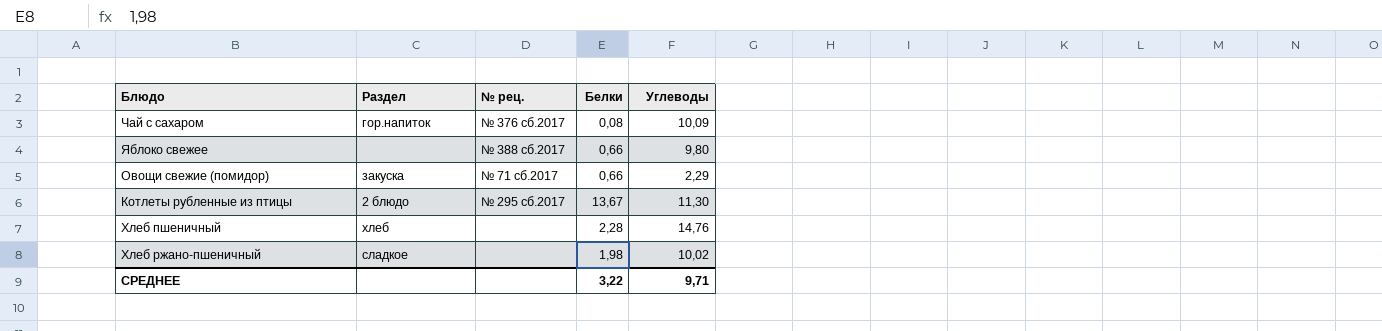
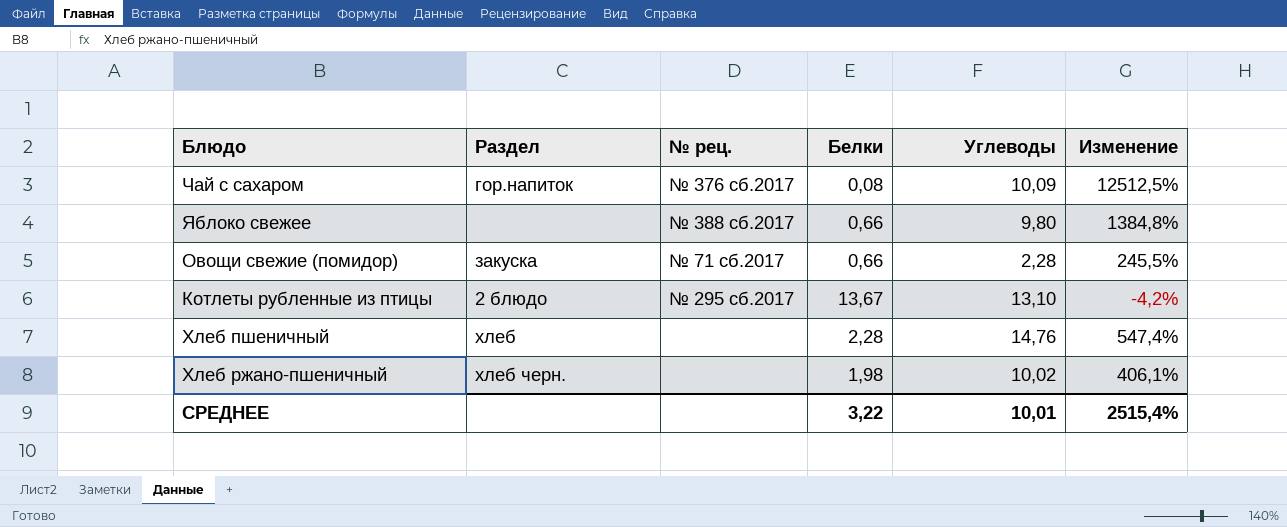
column Изменение | formula: none -> ([Углеводы] - [Белки]) / [Белки]
Овощи свежие (помидор) | Углеводы: 2,29 -> 2,28
Котлеты рубленные из птицы | Углеводы: 11,30 -> 13,10
Хлеб ржано-пшеничный | Раздел: сладкое -> хлеб черн.
СРЕДНЕЕ | Углеводы: 9,71 -> 10,01

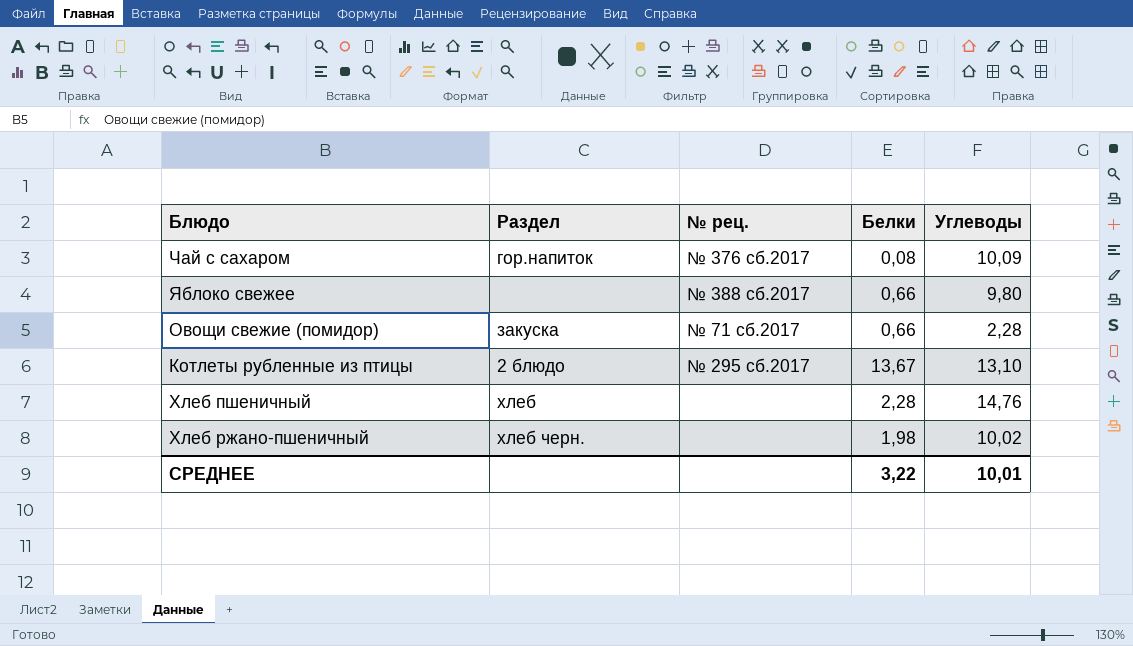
column Изменение | formula: ([Углеводы] - [Белки]) / [Белки] -> none

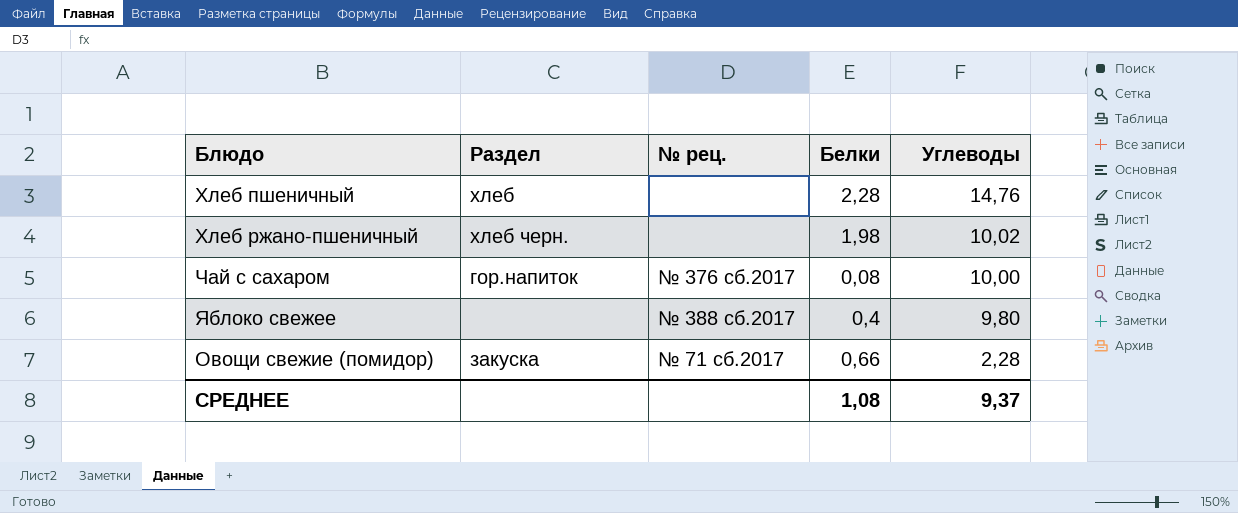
row order: none -> Углеводы descending
row Котлеты рубленные из птицы: 2 блюдо | № 295 сб.2017 | 13,67 | 13,10 -> none
Чай с сахаром | Углеводы: 10,09 -> 10,00
Яблоко свежее | Белки: 0,66 -> 0,4
СРЕДНЕЕ | Белки: 3,22 -> 1,08
СРЕДНЕЕ | Углеводы: 10,01 -> 9,37

